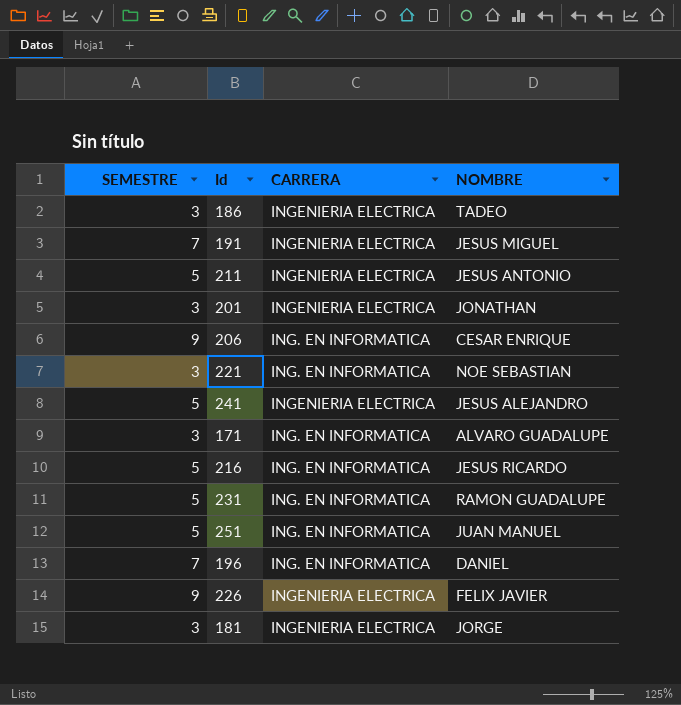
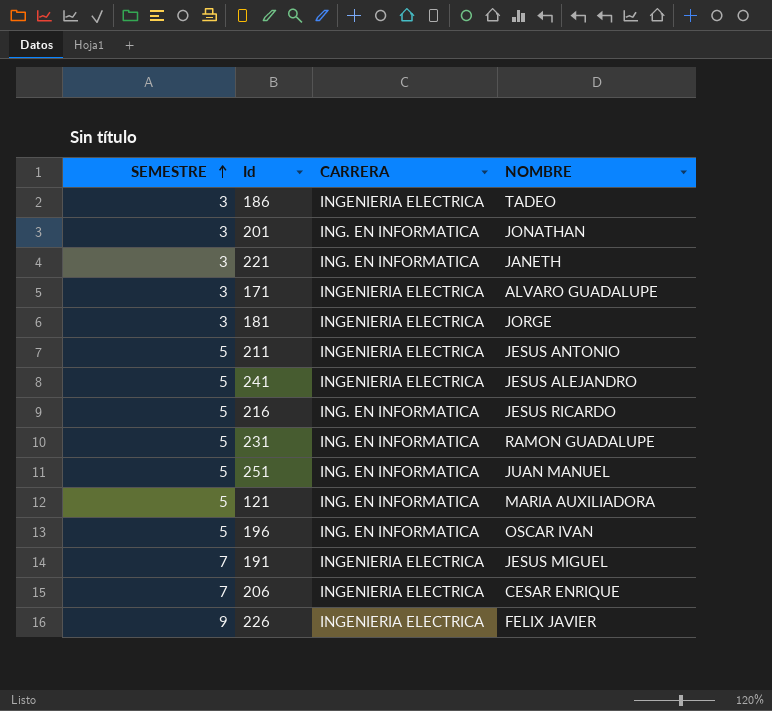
row order: none -> SEMESTRE ascending
201 | CARRERA: INGENIERIA ELECTRICA -> ING. EN INFORMATICA
221 | NOMBRE: NOE SEBASTIAN -> JANETH
171 | CARRERA: ING. EN INFORMATICA -> INGENIERIA ELECTRICA
row 121: none -> 5 | ING. EN INFORMATICA | MARIA AUXILIADORA
196 | SEMESTRE: 7 -> 5
196 | NOMBRE: DANIEL -> OSCAR IVAN
206 | SEMESTRE: 9 -> 7
206 | CARRERA: ING. EN INFORMATICA -> INGENIERIA ELECTRICA

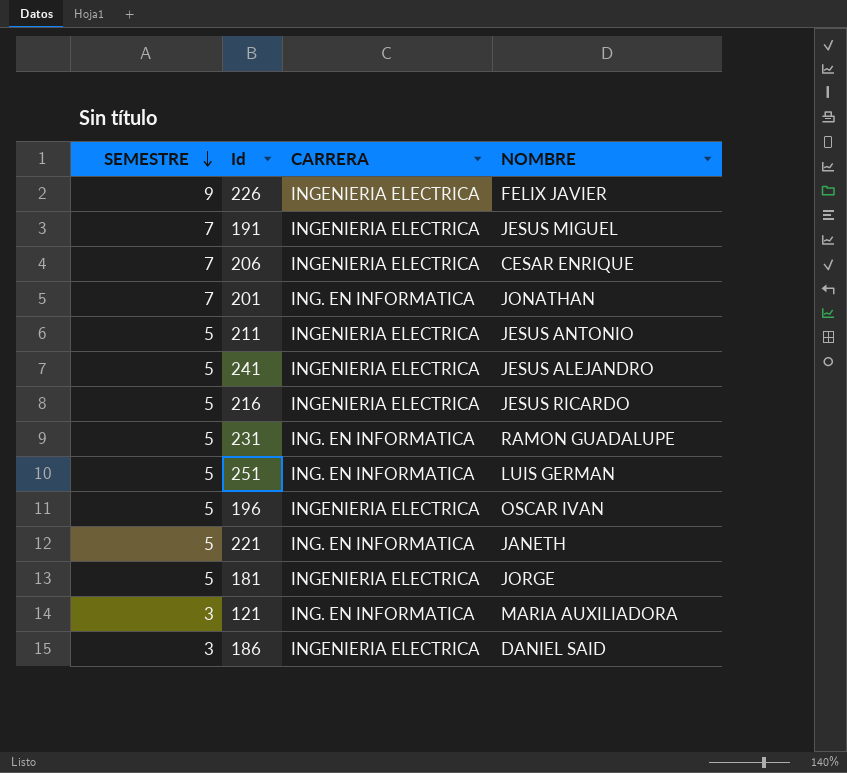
row order: SEMESTRE ascending -> SEMESTRE descending
row 171: 3 | INGENIERIA ELECTRICA | ALVARO GUADALUPE -> none
201 | SEMESTRE: 3 -> 7
216 | CARRERA: ING. EN INFORMATICA -> INGENIERIA ELECTRICA
251 | NOMBRE: JUAN MANUEL -> LUIS GERMAN
196 | CARRERA: ING. EN INFORMATICA -> INGENIERIA ELECTRICA
221 | SEMESTRE: 3 -> 5
181 | SEMESTRE: 3 -> 5
121 | SEMESTRE: 5 -> 3
186 | NOMBRE: TADEO -> DANIEL SAID

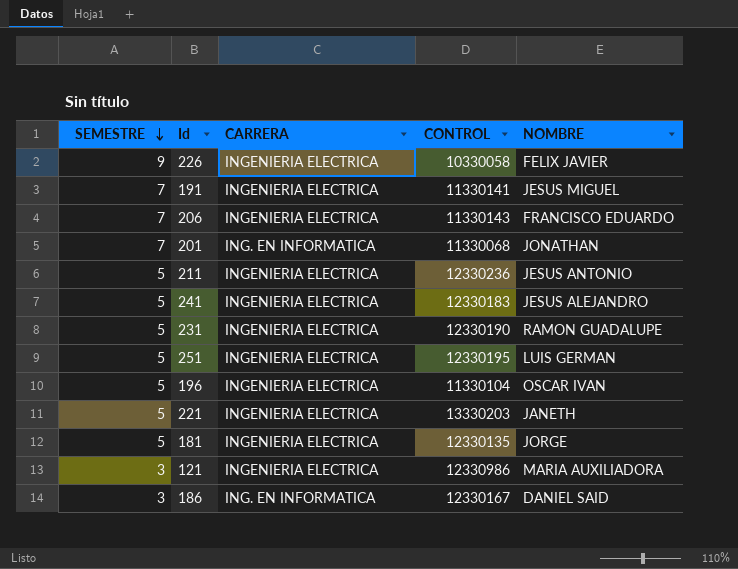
column CONTROL | position: none -> 4
row 216: 5 | INGENIERIA ELECTRICA | JESUS RICARDO -> none
206 | NOMBRE: CESAR ENRIQUE -> FRANCISCO EDUARDO
231 | CARRERA: ING. EN INFORMATICA -> INGENIERIA ELECTRICA
251 | CARRERA: ING. EN INFORMATICA -> INGENIERIA ELECTRICA
221 | CARRERA: ING. EN INFORMATICA -> INGENIERIA ELECTRICA
121 | CARRERA: ING. EN INFORMATICA -> INGENIERIA ELECTRICA
186 | CARRERA: INGENIERIA ELECTRICA -> ING. EN INFORMATICA

